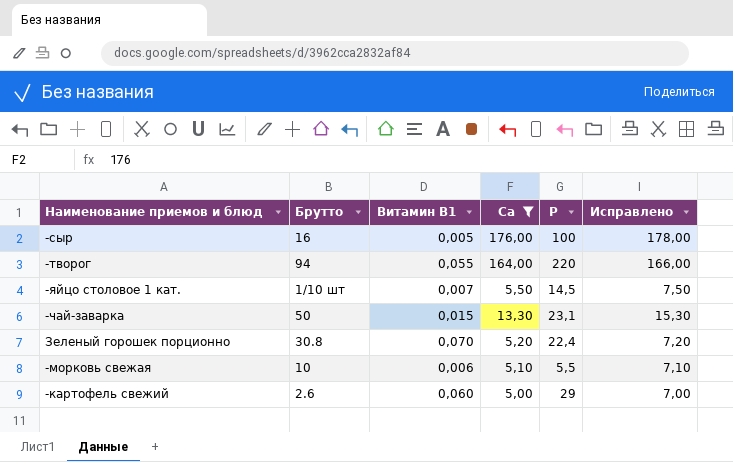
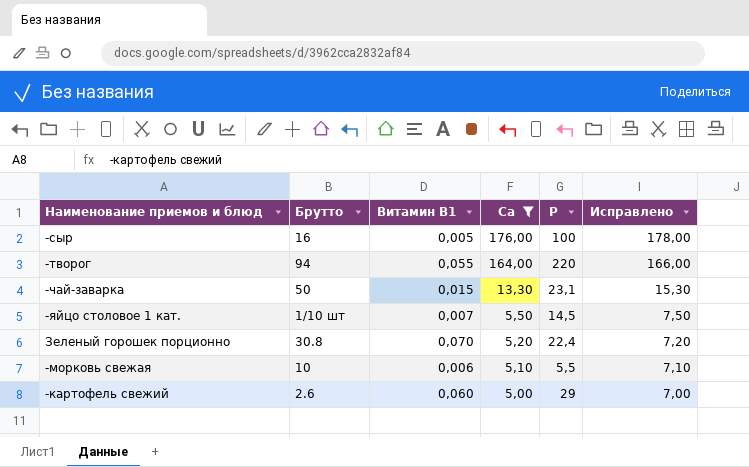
row order: none -> Са descending

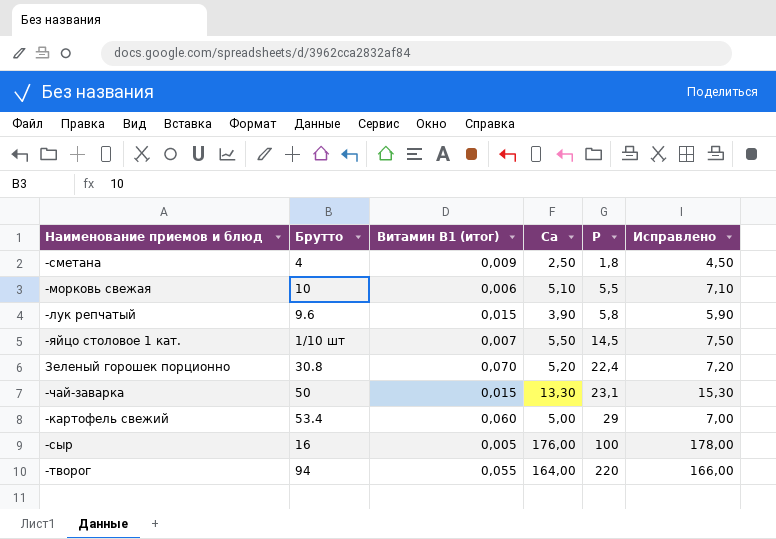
filter: Са >= 5,00 -> none
row order: Са descending -> Р ascending
column name: Витамин В1 -> Витамин В1 (итог)
-картофель свежий | Брутто: 2.6 -> 53.4

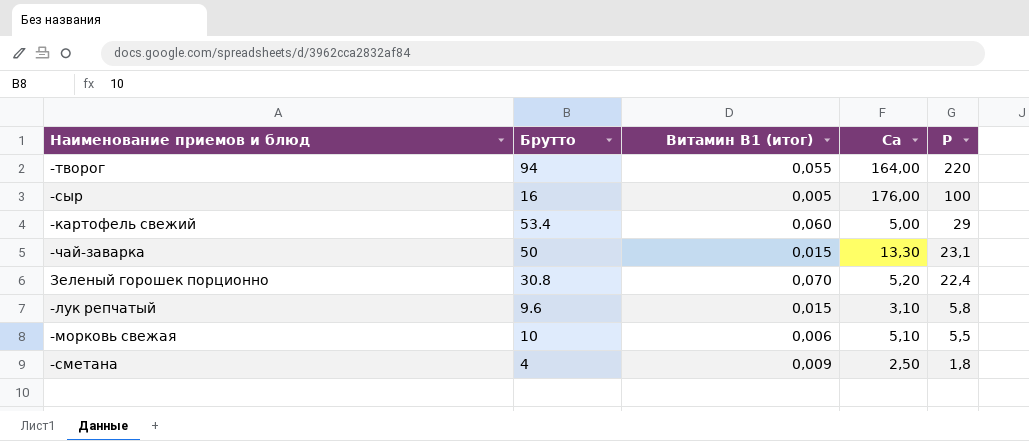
row order: Р ascending -> Р descending
column Исправлено | formula: [Са] + 2 -> none
row -яйцо столовое 1 кат.: 1/10 шт | 0,007 | 5,50 | 14,5 | 7,50 -> none
-лук репчатый | Са: 3,90 -> 3,10

